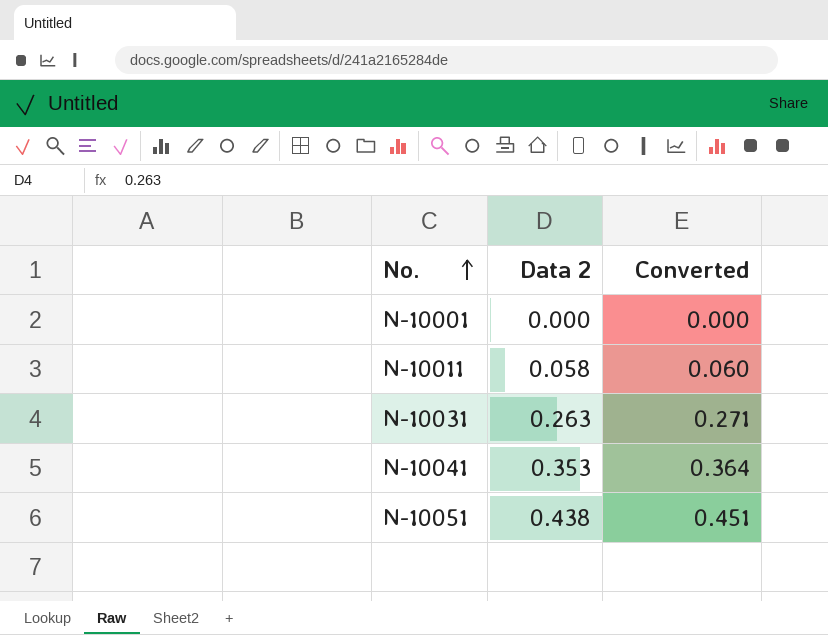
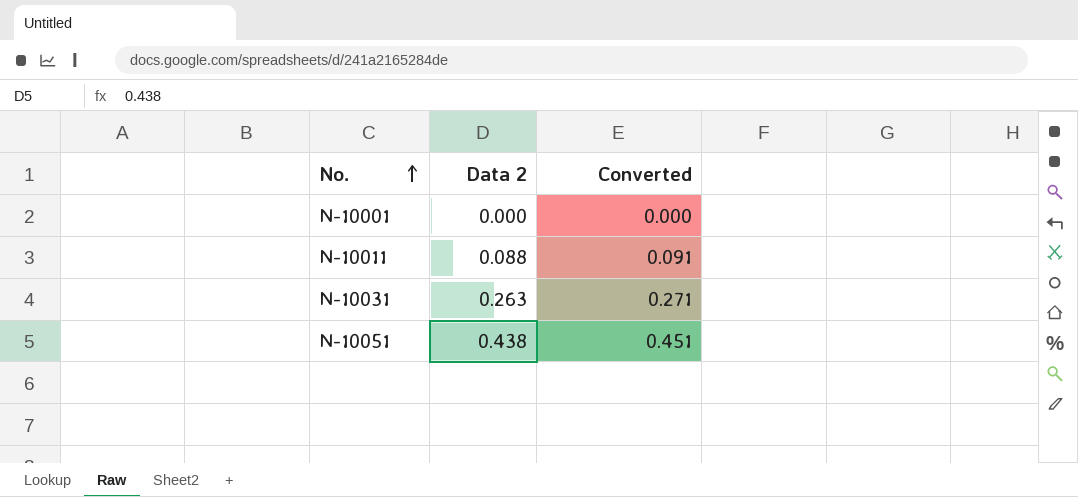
row N-10041: 0.353 | 0.364 -> none
N-10011 | Data 2: 0.058 -> 0.088
N-10011 | Converted: 0.060 -> 0.091

